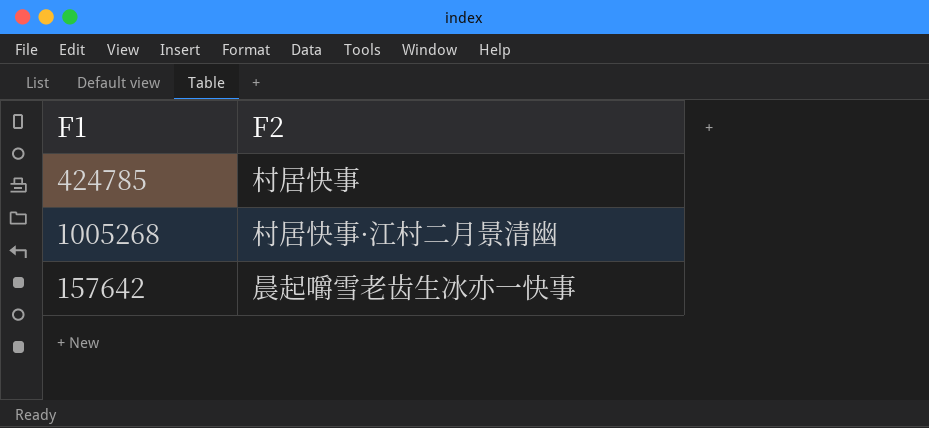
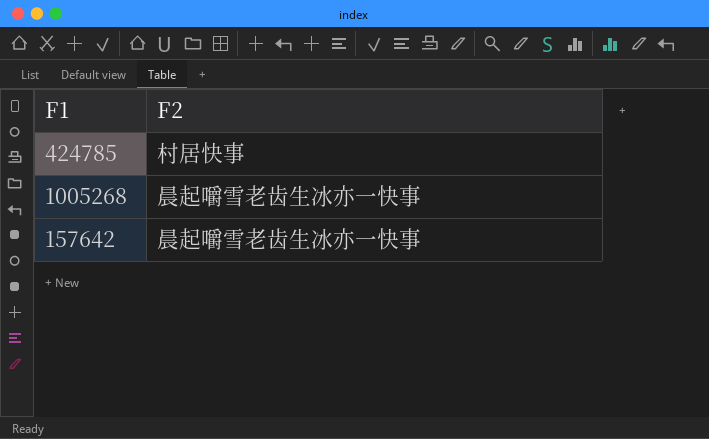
1005268 | F2: 村居快事·江村二月景清幽 -> 晨起嚼雪老齿生冰亦一快事

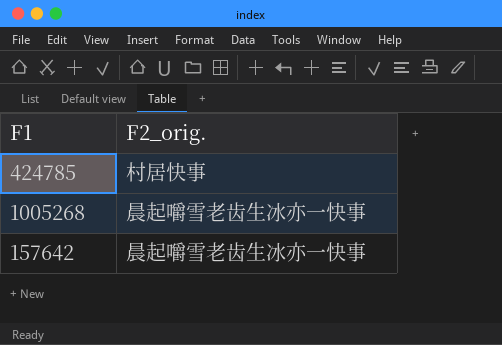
column name: F2 -> F2_orig.

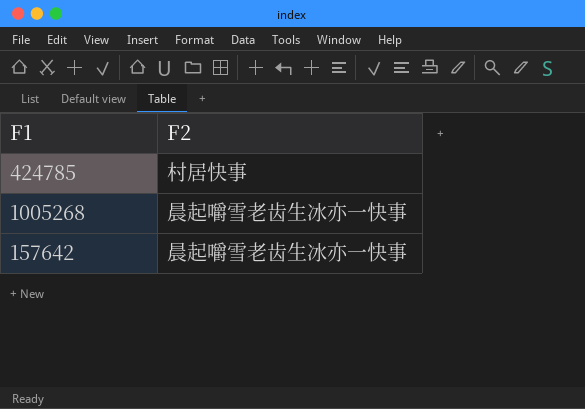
column name: F2_orig. -> F2

